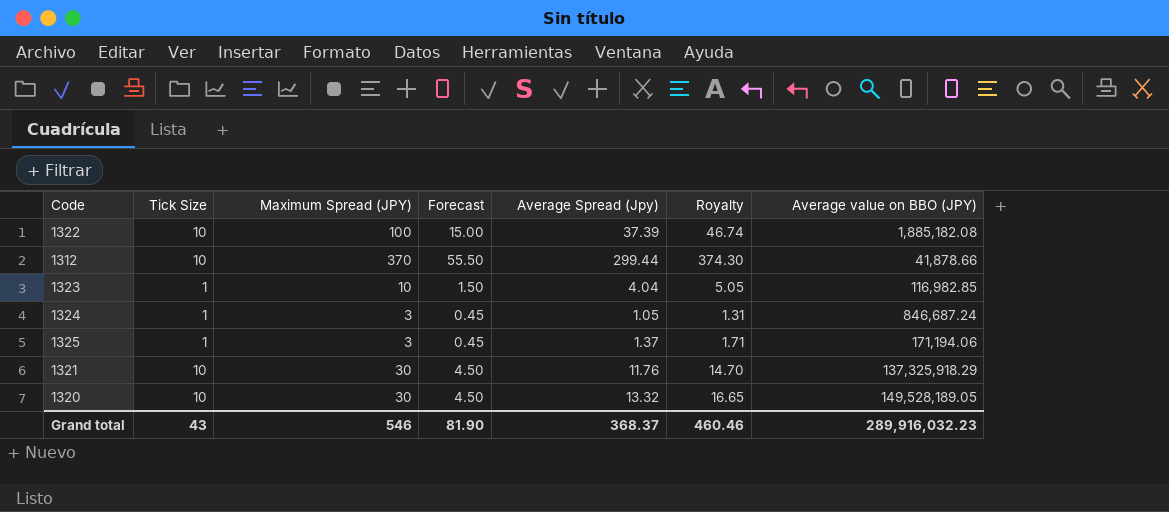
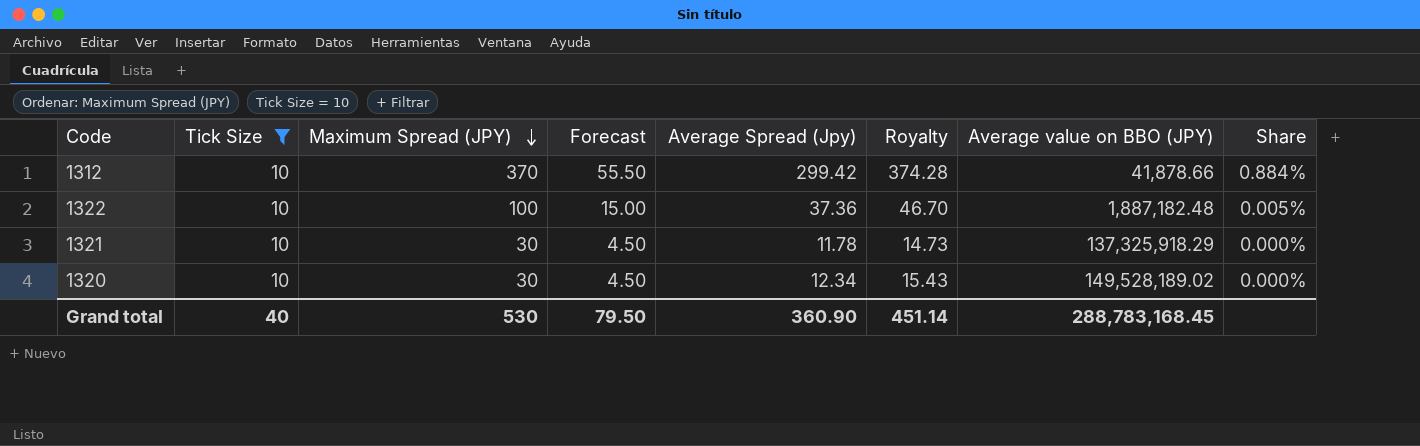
filter: none -> Tick Size = 10
row order: none -> Maximum Spread (JPY) descending
column Share | formula: none -> [Maximum Spread (JPY)] / [Average value on BBO (JPY)]
1312 | Average Spread (Jpy): 299.44 -> 299.42
1312 | Royalty: 374.30 -> 374.28
1322 | Average Spread (Jpy): 37.39 -> 37.36
1322 | Royalty: 46.74 -> 46.70
1322 | Average value on BBO (JPY): 1,885,182.08 -> 1,887,182.48
1321 | Average Spread (Jpy): 11.76 -> 11.78
1321 | Royalty: 14.70 -> 14.73
1320 | Average Spread (Jpy): 13.32 -> 12.34
1320 | Royalty: 16.65 -> 15.43
1320 | Average value on BBO (JPY): 149,528,189.05 -> 149,528,189.02
Grand total | Tick Size: 43 -> 40
Grand total | Maximum Spread (JPY): 546 -> 530
Grand total | Forecast: 81.90 -> 79.50
Grand total | Average Spread (Jpy): 368.37 -> 360.90
Grand total | Royalty: 460.46 -> 451.14
Grand total | Average value on BBO (JPY): 289,916,032.23 -> 288,783,168.45

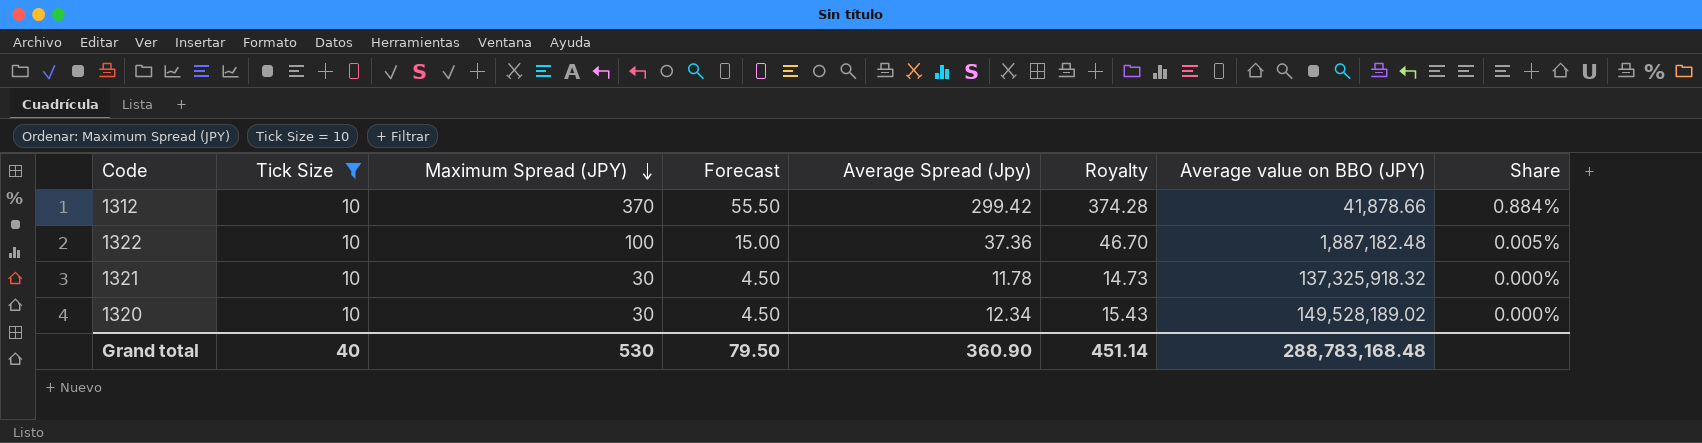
1321 | Average value on BBO (JPY): 137,325,918.29 -> 137,325,918.32
Grand total | Average value on BBO (JPY): 288,783,168.45 -> 288,783,168.48

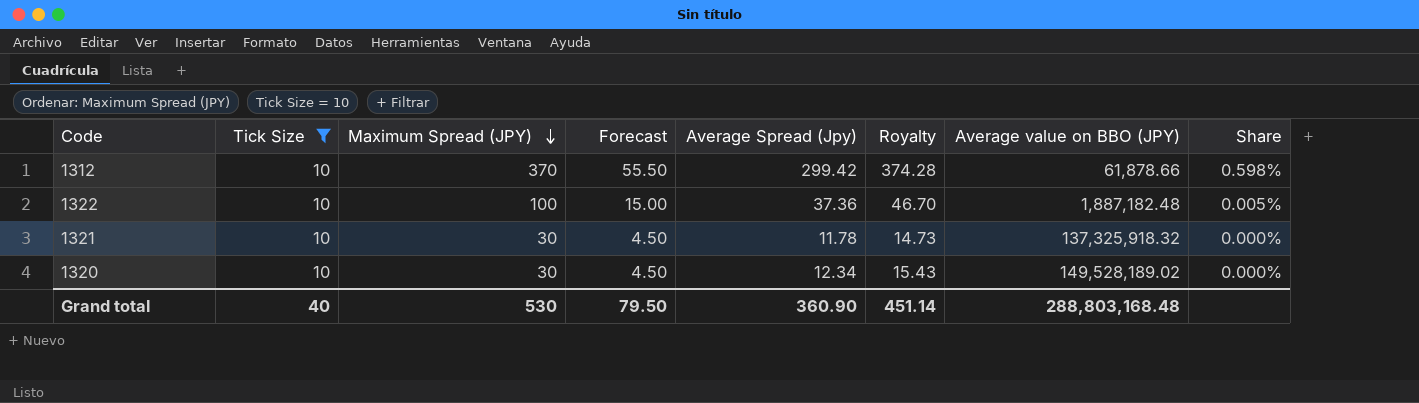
1312 | Average value on BBO (JPY): 41,878.66 -> 61,878.66
1312 | Share: 0.884% -> 0.598%
Grand total | Average value on BBO (JPY): 288,783,168.48 -> 288,803,168.48

